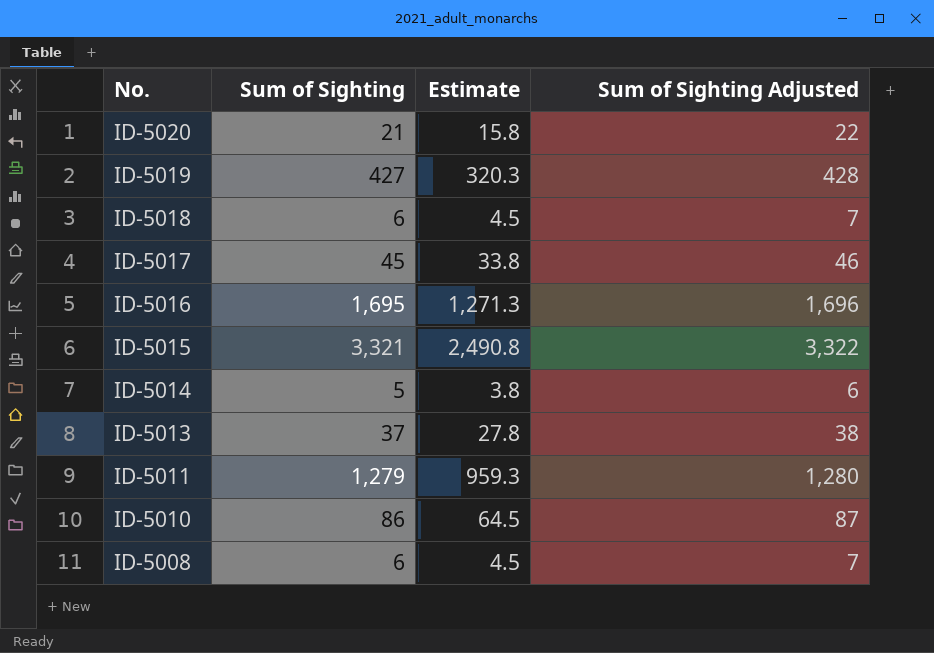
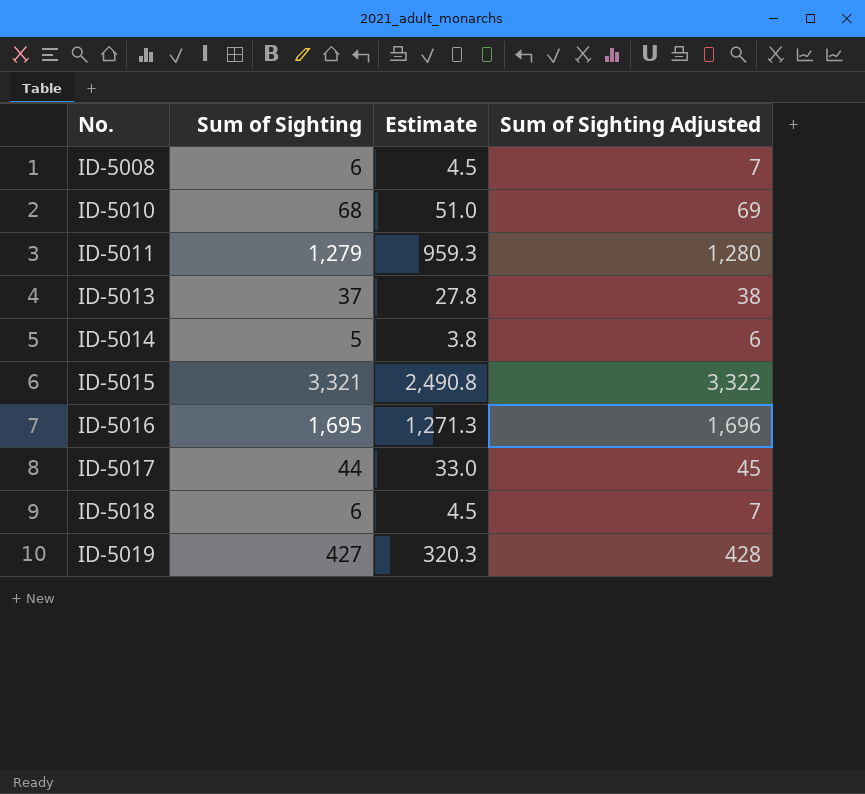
row order: No. descending -> No. ascending
row ID-5020: 21 | 15.8 | 22 -> none
ID-5010 | Sum of Sighting: 86 -> 68
ID-5010 | Estimate: 64.5 -> 51.0
ID-5010 | Sum of Sighting Adjusted: 87 -> 69
ID-5017 | Sum of Sighting: 45 -> 44
ID-5017 | Estimate: 33.8 -> 33.0
ID-5017 | Sum of Sighting Adjusted: 46 -> 45

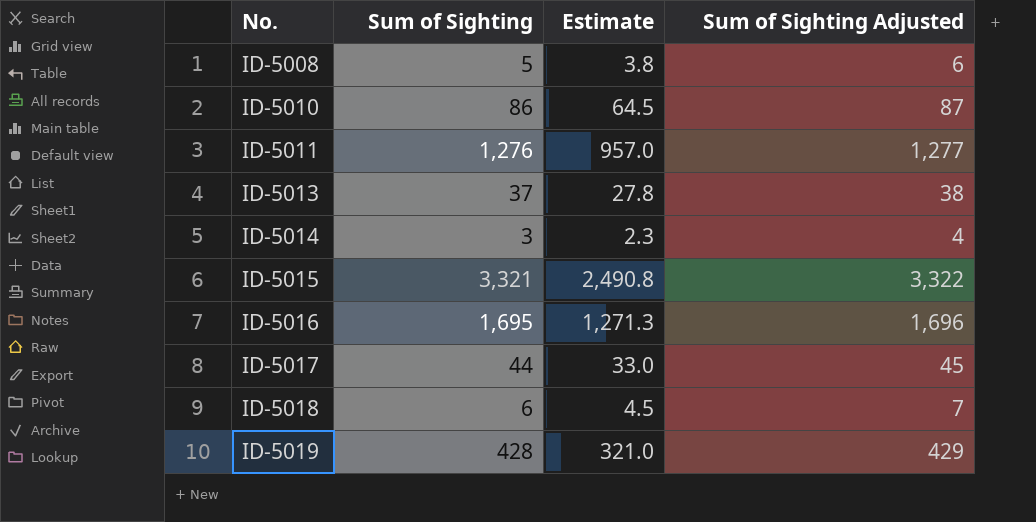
ID-5008 | Sum of Sighting: 6 -> 5
ID-5008 | Estimate: 4.5 -> 3.8
ID-5008 | Sum of Sighting Adjusted: 7 -> 6
ID-5010 | Sum of Sighting: 68 -> 86
ID-5010 | Estimate: 51.0 -> 64.5
ID-5010 | Sum of Sighting Adjusted: 69 -> 87
ID-5011 | Sum of Sighting: 1,279 -> 1,276
ID-5011 | Estimate: 959.3 -> 957.0
ID-5011 | Sum of Sighting Adjusted: 1,280 -> 1,277
ID-5014 | Sum of Sighting: 5 -> 3
ID-5014 | Estimate: 3.8 -> 2.3
ID-5014 | Sum of Sighting Adjusted: 6 -> 4
ID-5019 | Sum of Sighting: 427 -> 428
ID-5019 | Estimate: 320.3 -> 321.0
ID-5019 | Sum of Sighting Adjusted: 428 -> 429

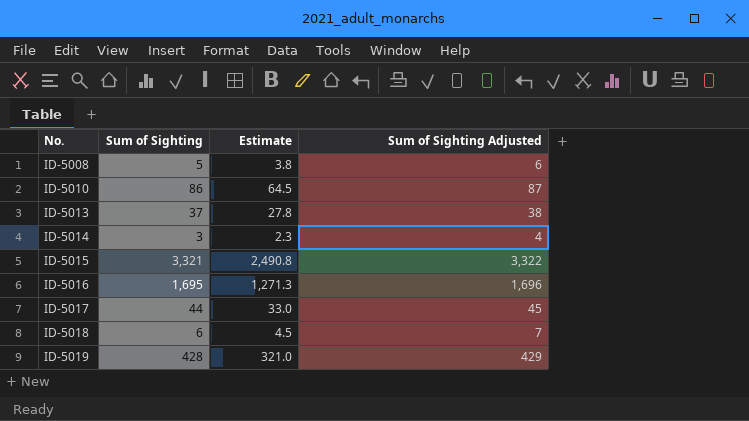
row ID-5011: 1,276 | 957.0 | 1,277 -> none

